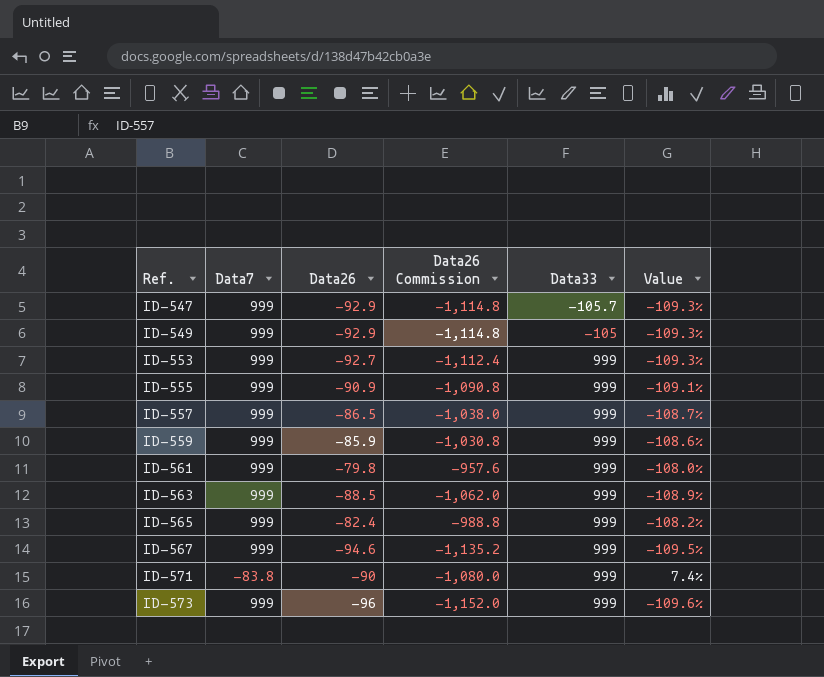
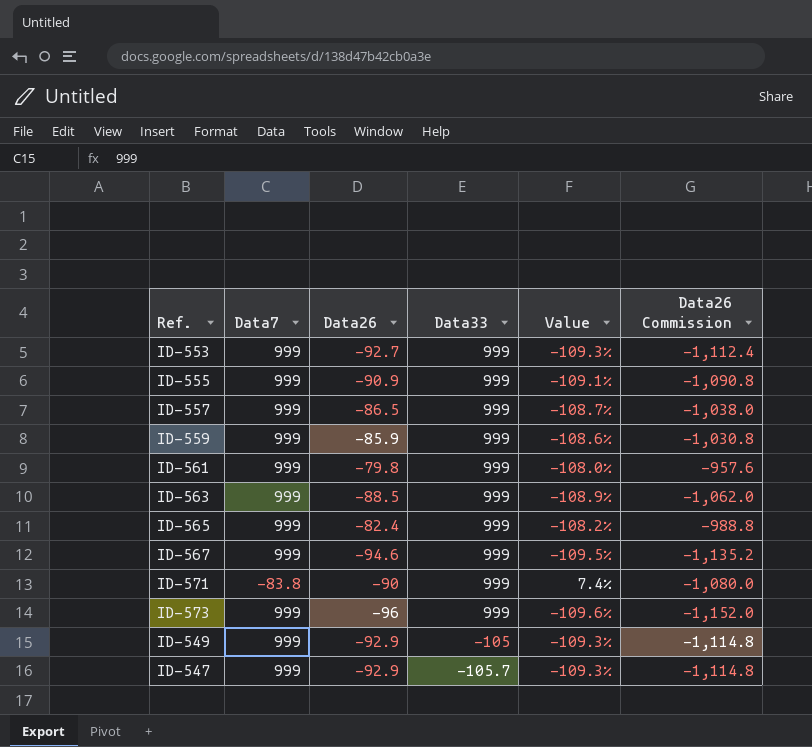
row order: Ref. ascending -> Data33 descending
column Data26 Commission | position: 4 -> 6

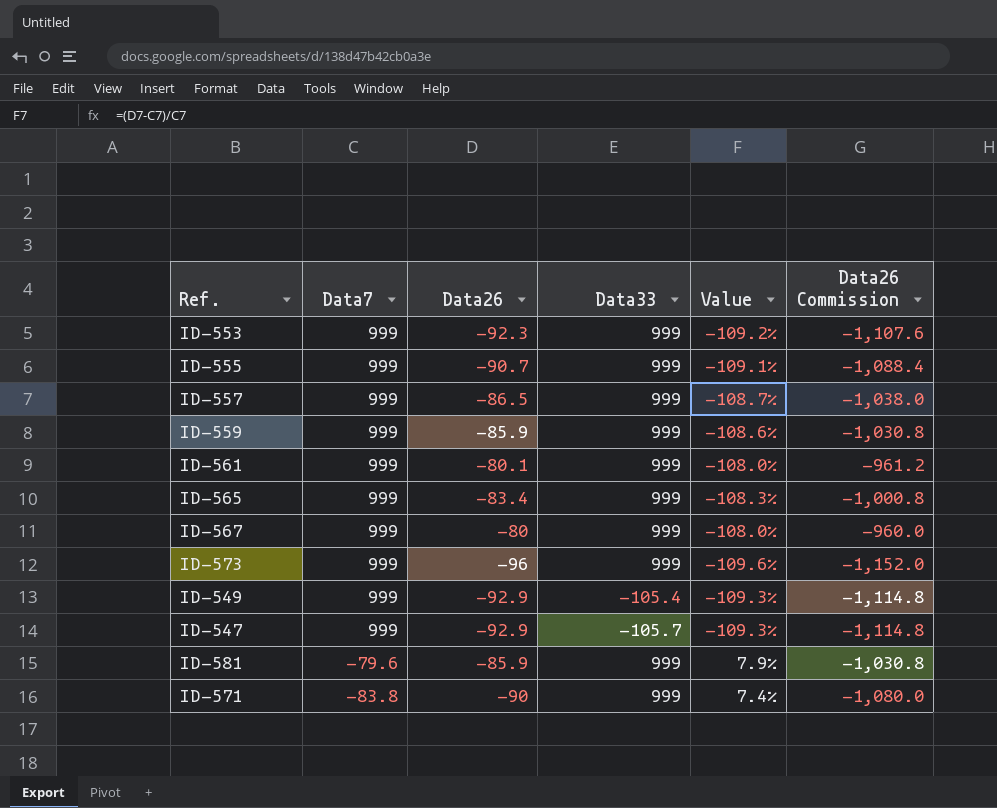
row order: Data33 descending -> Data7 descending
row ID-563: 999 | -88.5 | 999 | -108.9% | -1,062.0 -> none
ID-553 | Data26: -92.7 -> -92.3
ID-553 | Value: -109.3% -> -109.2%
ID-553 | Data26 Commission: -1,112.4 -> -1,107.6
ID-555 | Data26: -90.9 -> -90.7
ID-555 | Data26 Commission: -1,090.8 -> -1,088.4
ID-561 | Data26: -79.8 -> -80.1
ID-561 | Data26 Commission: -957.6 -> -961.2
ID-565 | Data26: -82.4 -> -83.4
ID-565 | Value: -108.2% -> -108.3%
ID-565 | Data26 Commission: -988.8 -> -1,000.8
ID-567 | Data26: -94.6 -> -80
ID-567 | Value: -109.5% -> -108.0%
ID-567 | Data26 Commission: -1,135.2 -> -960.0
ID-549 | Data33: -105 -> -105.4
row ID-581: none -> -79.6 | -85.9 | 999 | 7.9% | -1,030.8

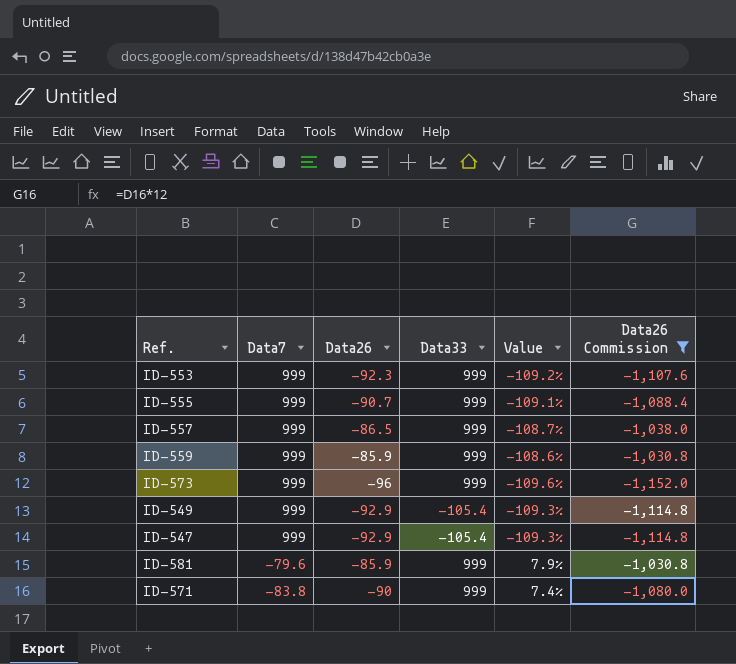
filter: none -> Data26 Commission <= -1,030.8
ID-547 | Data33: -105.7 -> -105.4

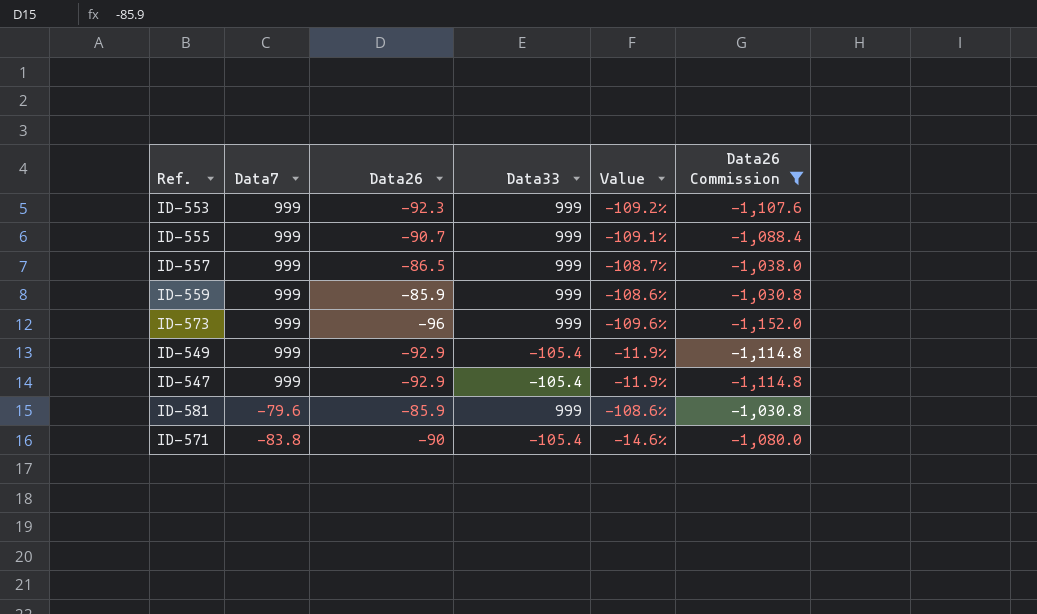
column Value | formula: ([Data26] - [Data7]) / [Data7] -> ([Data26] - [Data33]) / [Data33]
ID-571 | Data33: 999 -> -105.4

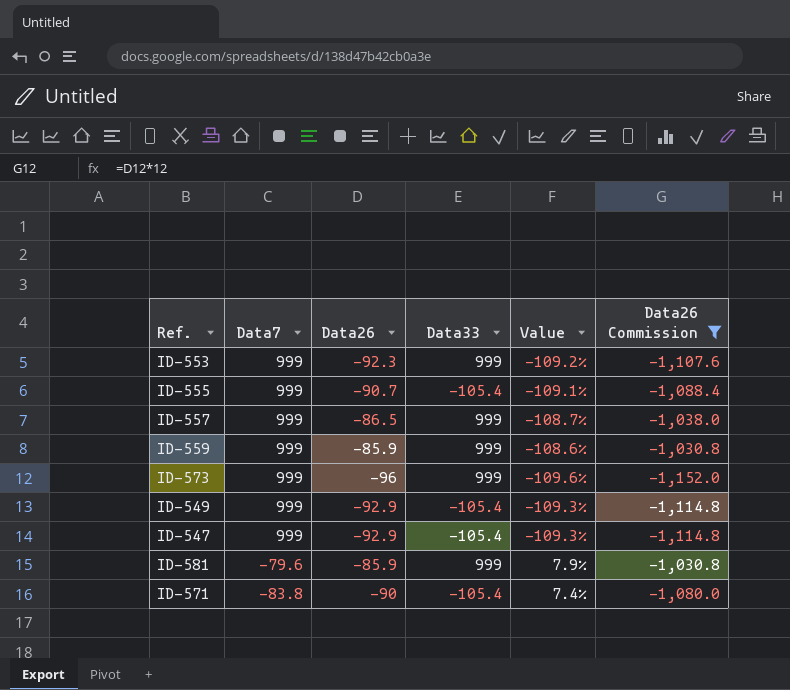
column Value | formula: ([Data26] - [Data33]) / [Data33] -> ([Data26] - [Data7]) / [Data7]
ID-555 | Data33: 999 -> -105.4

